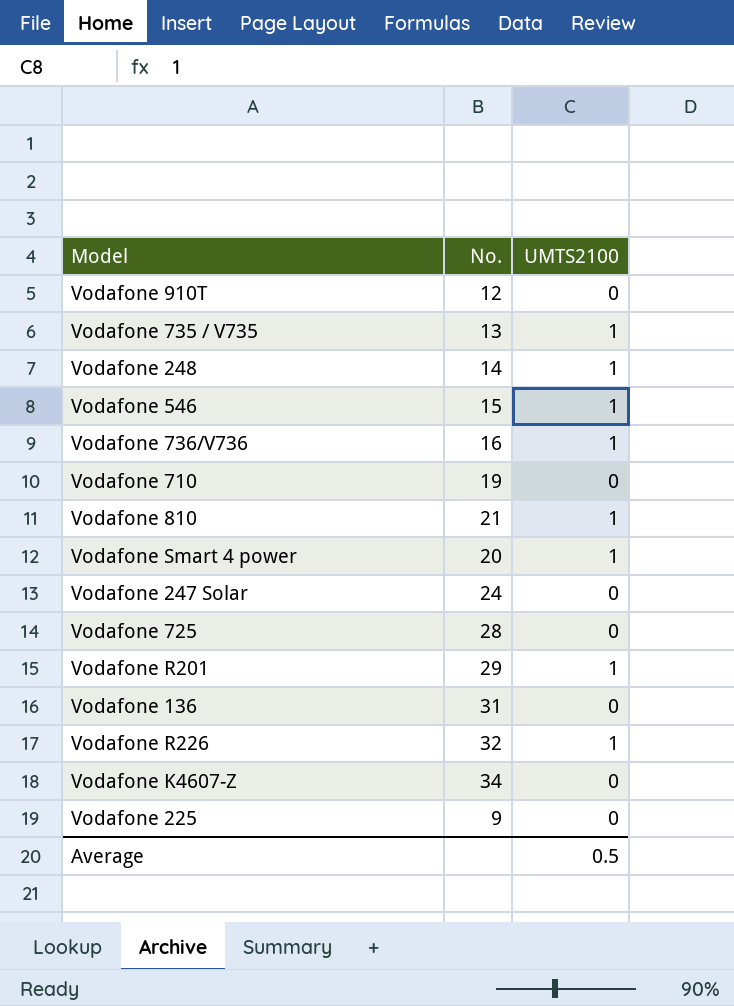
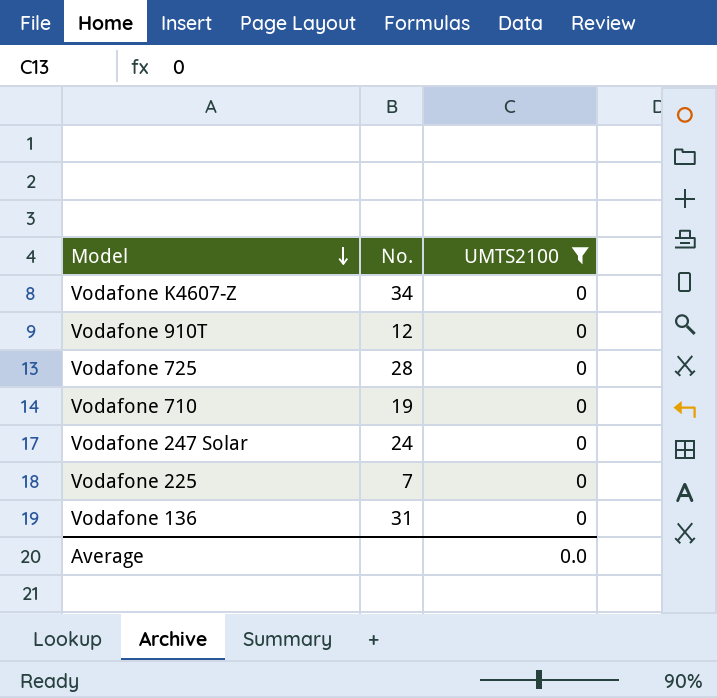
filter: none -> UMTS2100 = 0
row order: none -> Model descending
Vodafone 225 | No.: 9 -> 7
Average | UMTS2100: 0.5 -> 0.0

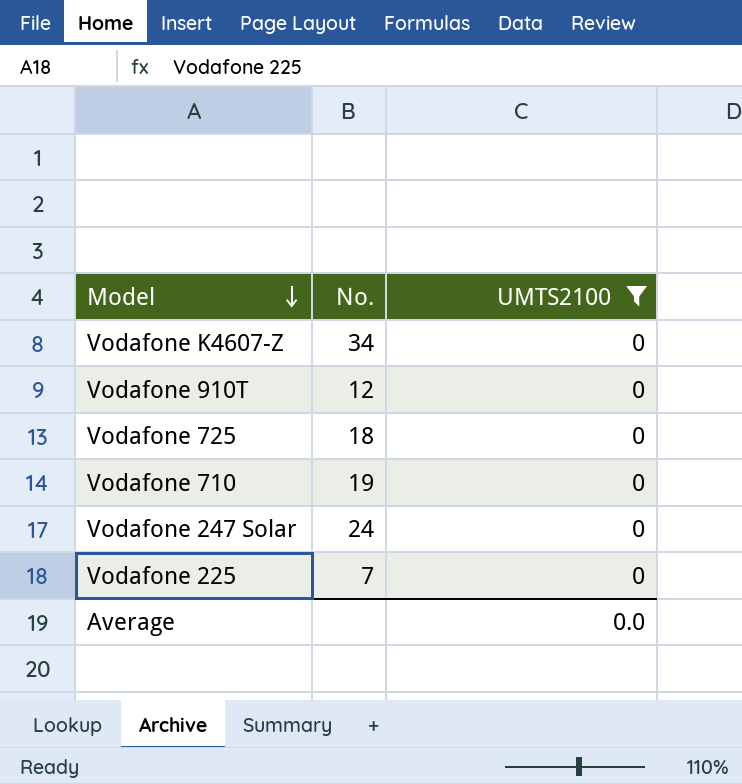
row Vodafone 136: 31 | 0 -> none
Vodafone 725 | No.: 28 -> 18

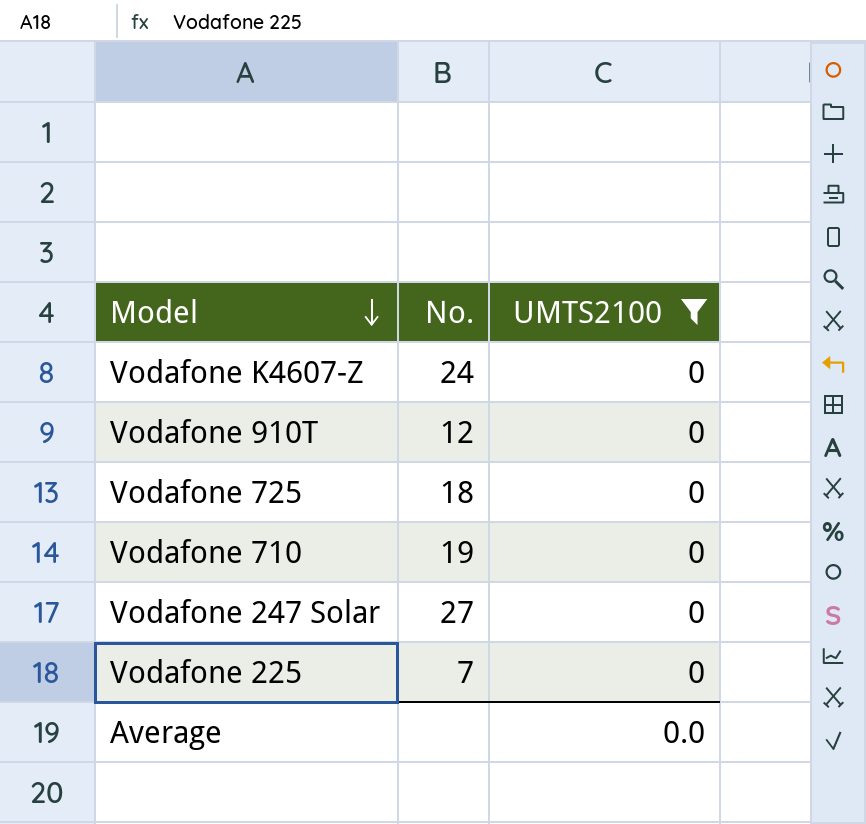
Vodafone K4607-Z | No.: 34 -> 24
Vodafone 247 Solar | No.: 24 -> 27

